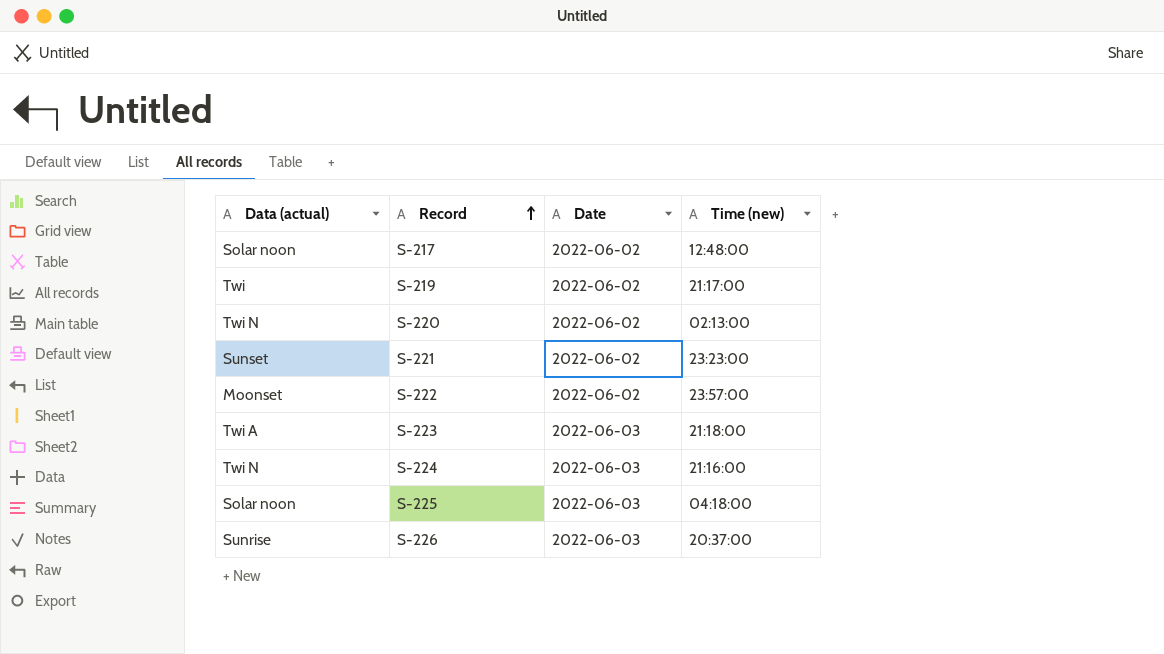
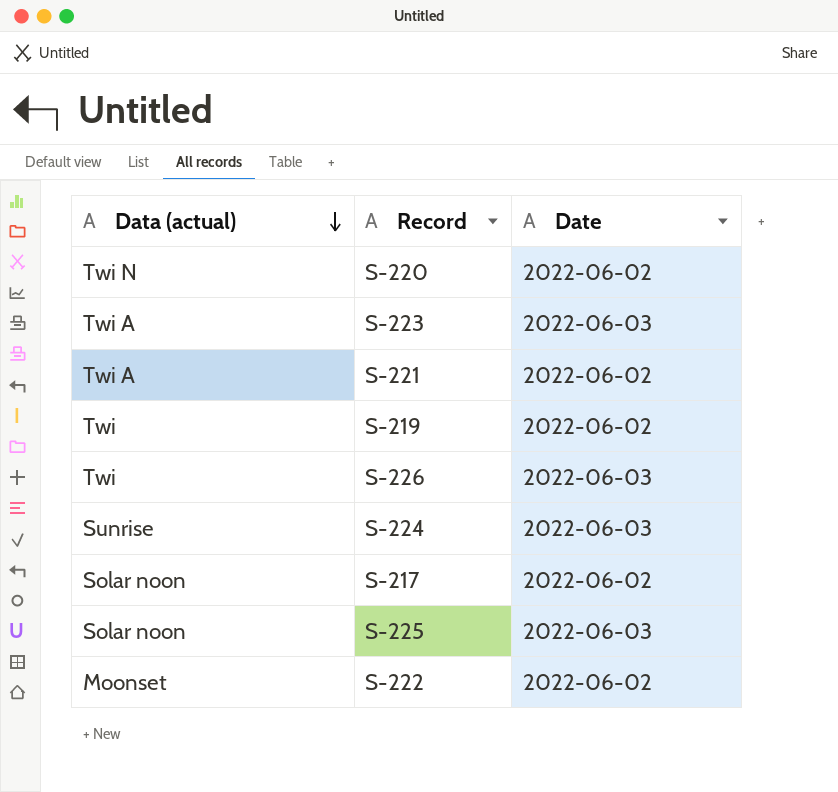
row order: Record ascending -> Data (actual) descending
column Time (new) | position: 4 -> none
S-221 | Data (actual): Sunset -> Twi A
S-226 | Data (actual): Sunrise -> Twi
S-224 | Data (actual): Twi N -> Sunrise

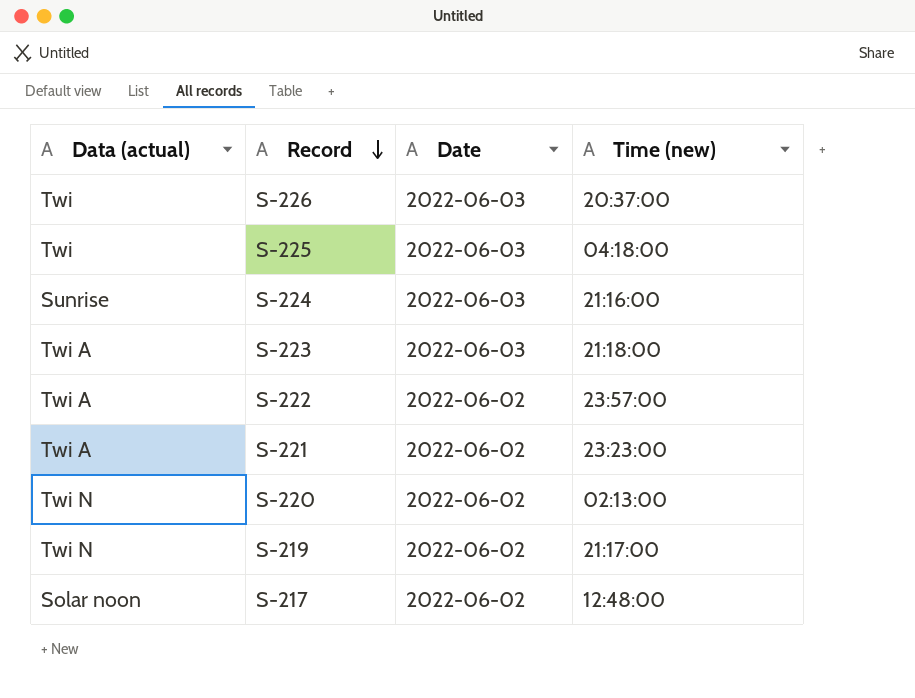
row order: Data (actual) descending -> Record descending
column Time (new) | position: none -> 4
S-225 | Data (actual): Solar noon -> Twi
S-222 | Data (actual): Moonset -> Twi A
S-219 | Data (actual): Twi -> Twi N

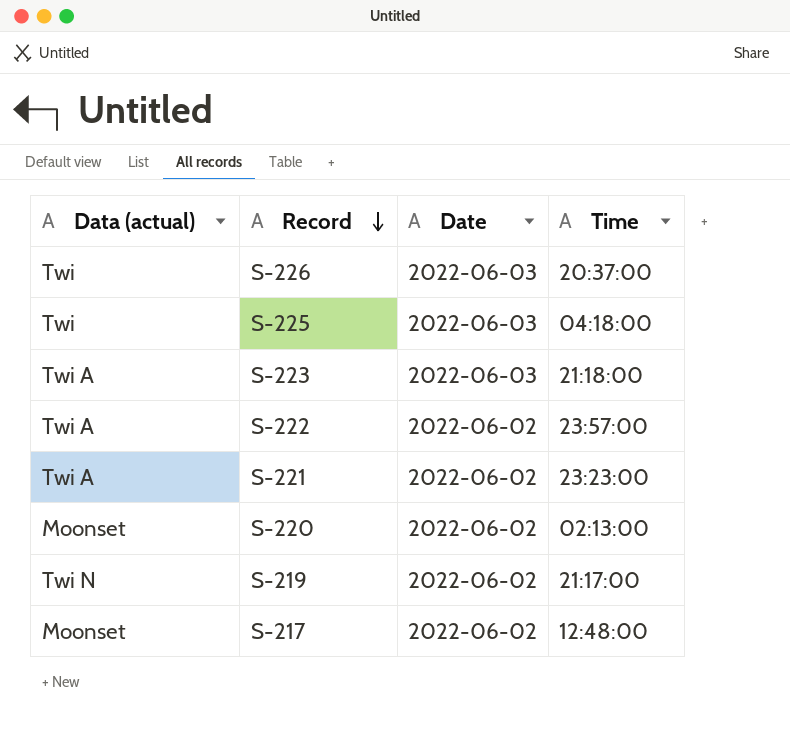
column name: Time (new) -> Time
row S-224: Sunrise | 2022-06-03 | 21:16:00 -> none
S-220 | Data (actual): Twi N -> Moonset
S-217 | Data (actual): Solar noon -> Moonset

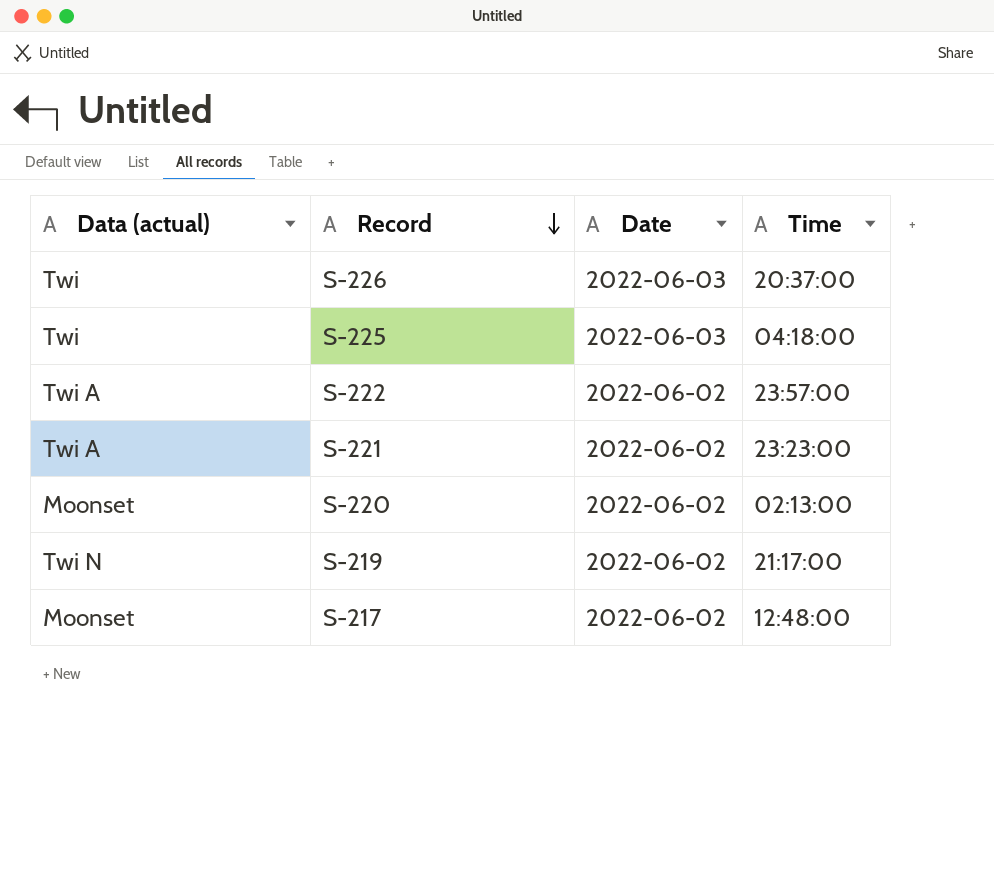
row S-223: Twi A | 2022-06-03 | 21:18:00 -> none

